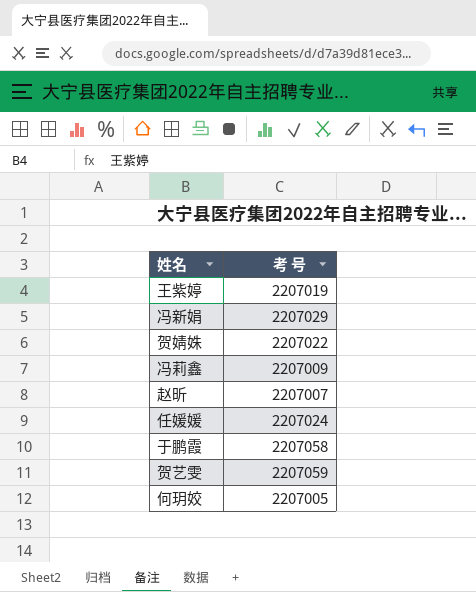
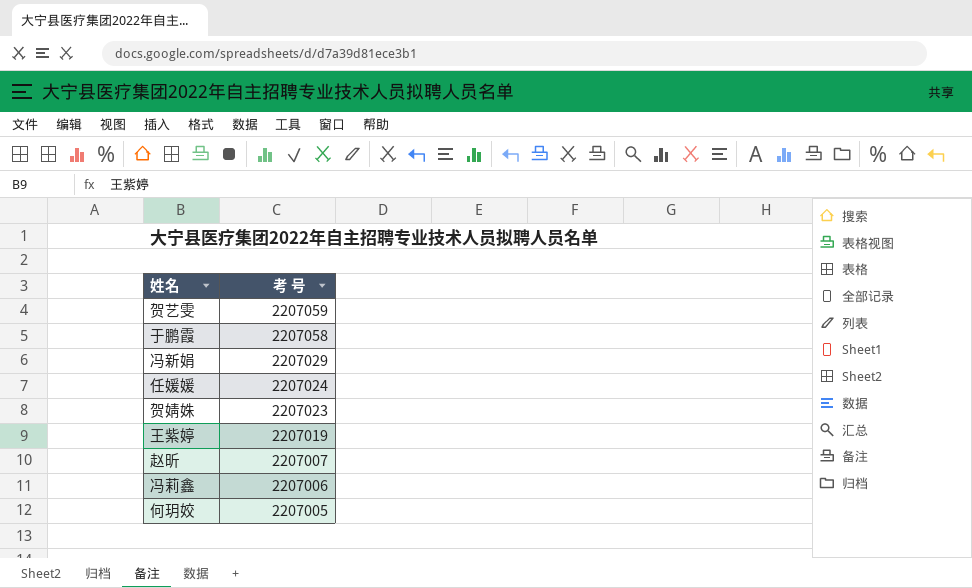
row order: none -> 考 号 descending
贺婧姝 | 考 号: 2207022 -> 2207023
冯莉鑫 | 考 号: 2207009 -> 2207006

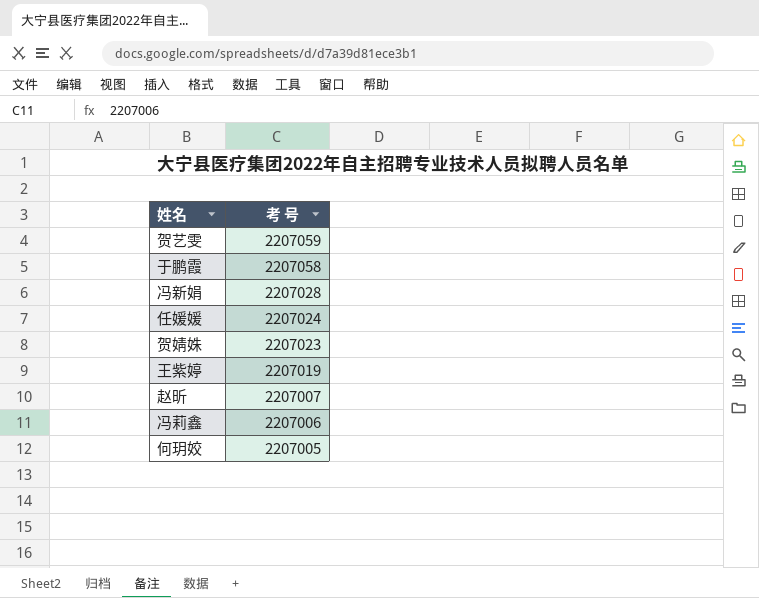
冯新娟 | 考 号: 2207029 -> 2207028

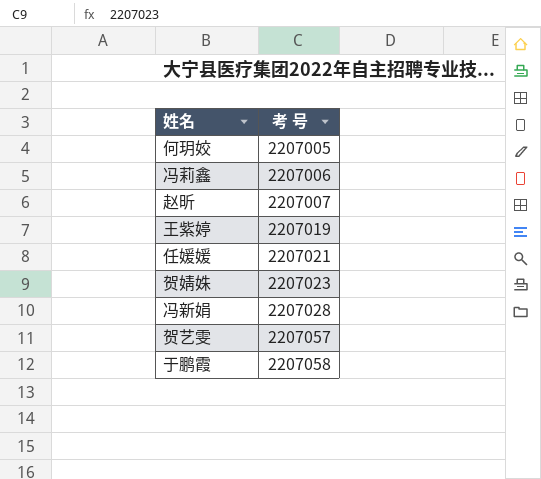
row order: 考 号 descending -> 考 号 ascending
任媛媛 | 考 号: 2207024 -> 2207021
贺艺雯 | 考 号: 2207059 -> 2207057

